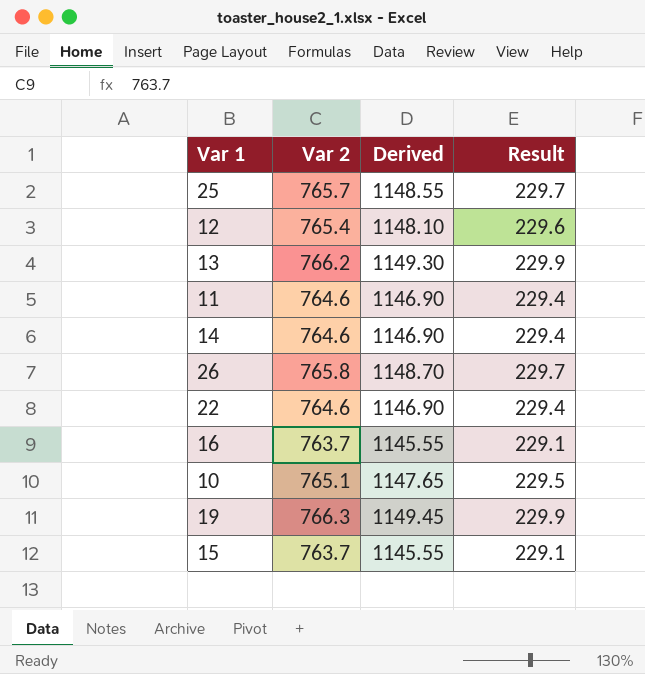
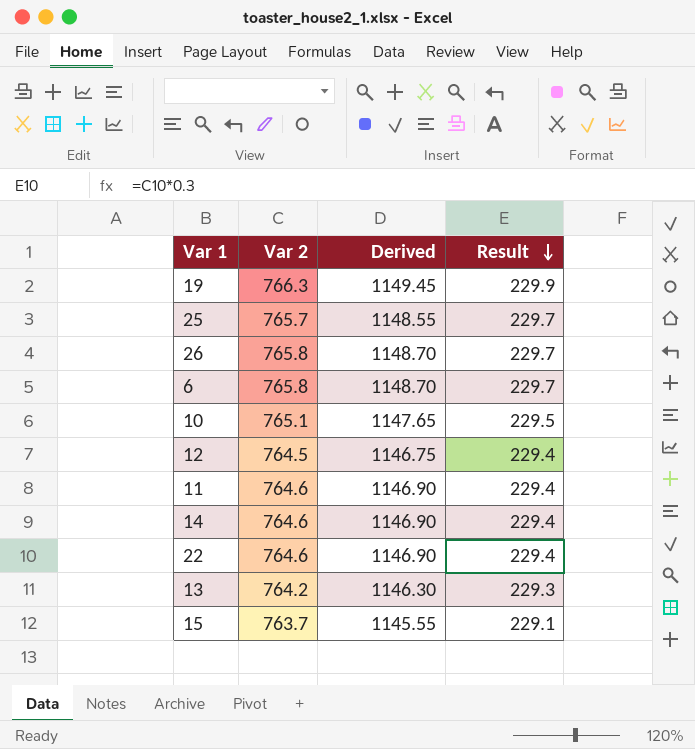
row order: none -> Result descending
row 16: 763.7 | 1145.55 | 229.1 -> none
row 6: none -> 765.8 | 1148.70 | 229.7
12 | Var 2: 765.4 -> 764.5
12 | Derived: 1148.10 -> 1146.75
12 | Result: 229.6 -> 229.4
13 | Var 2: 766.2 -> 764.2
13 | Derived: 1149.30 -> 1146.30
13 | Result: 229.9 -> 229.3

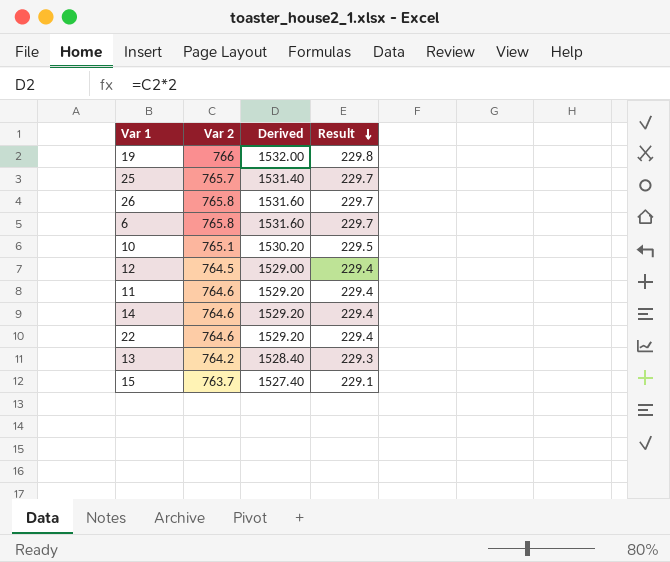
column Derived | formula: [Var 2] * 1.5 -> [Var 2] * 2
19 | Var 2: 766.3 -> 766
19 | Result: 229.9 -> 229.8

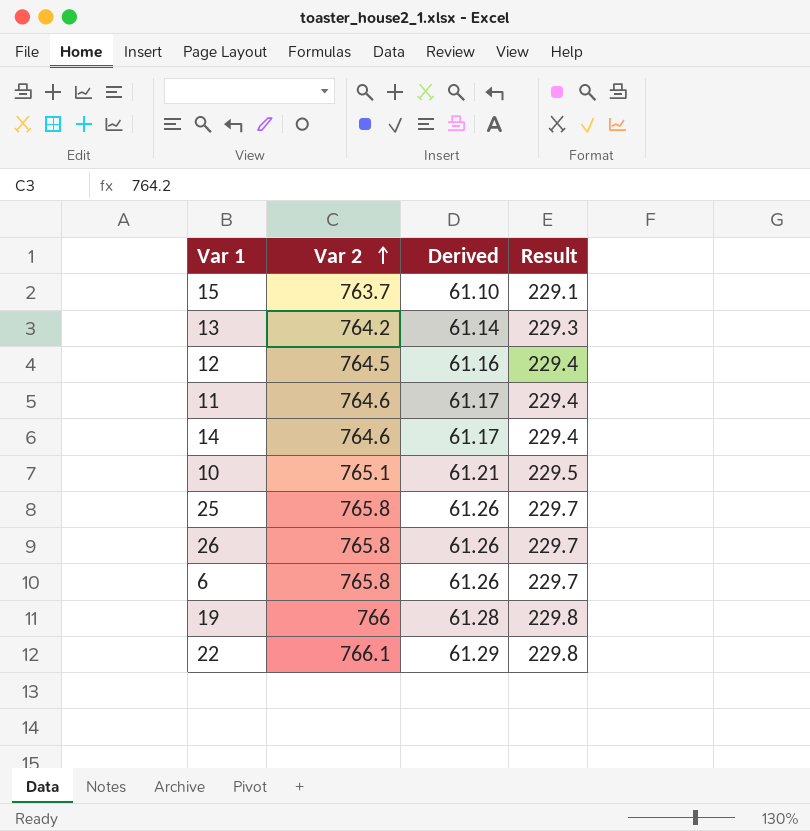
row order: Result descending -> Var 2 ascending
column Derived | formula: [Var 2] * 2 -> [Var 2] * 0.08
25 | Var 2: 765.7 -> 765.8
22 | Var 2: 764.6 -> 766.1
22 | Result: 229.4 -> 229.8

